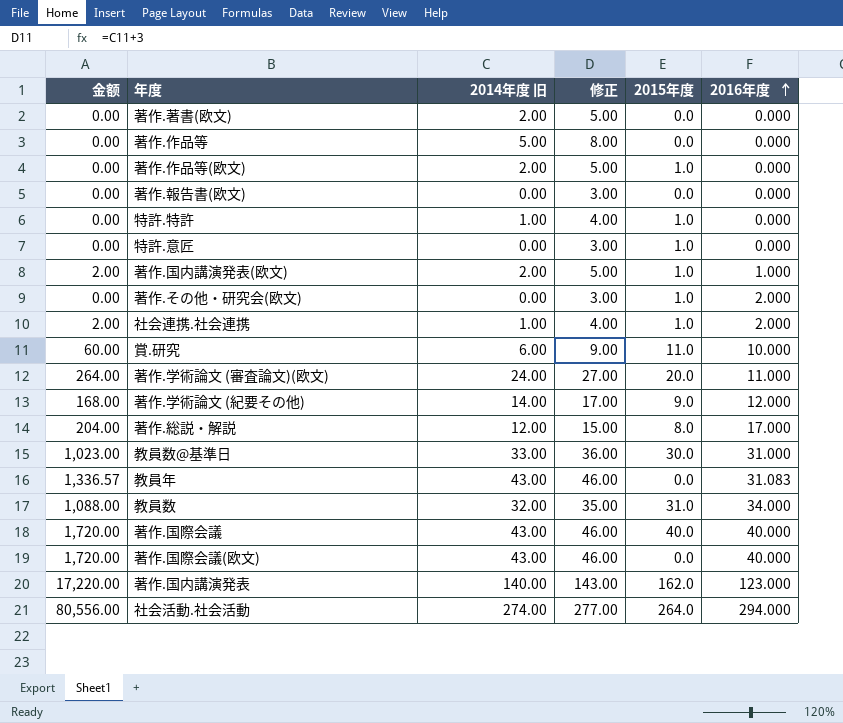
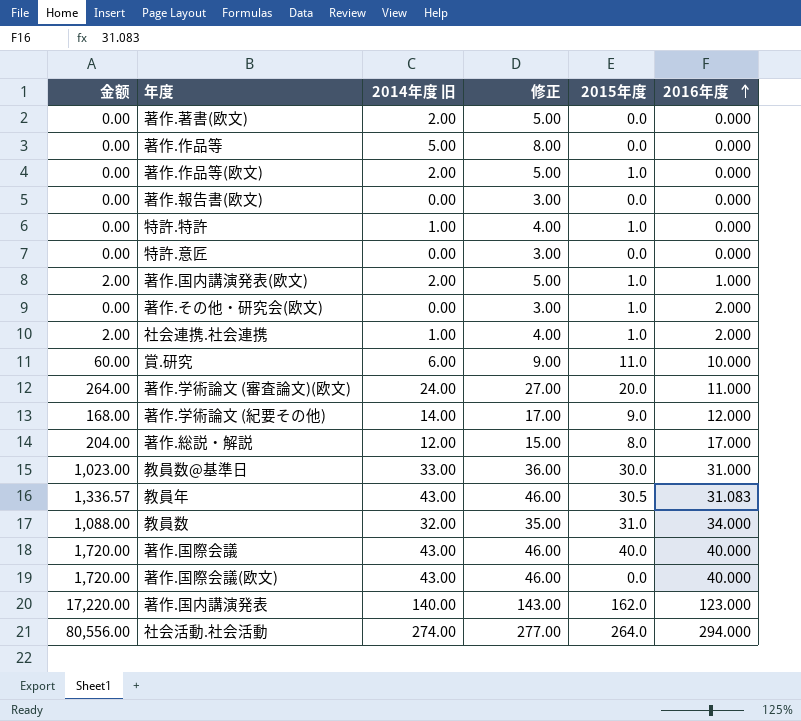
特許.意匠 | 2015年度: 1.0 -> 0.0
教員年 | 2015年度: 0.0 -> 30.5

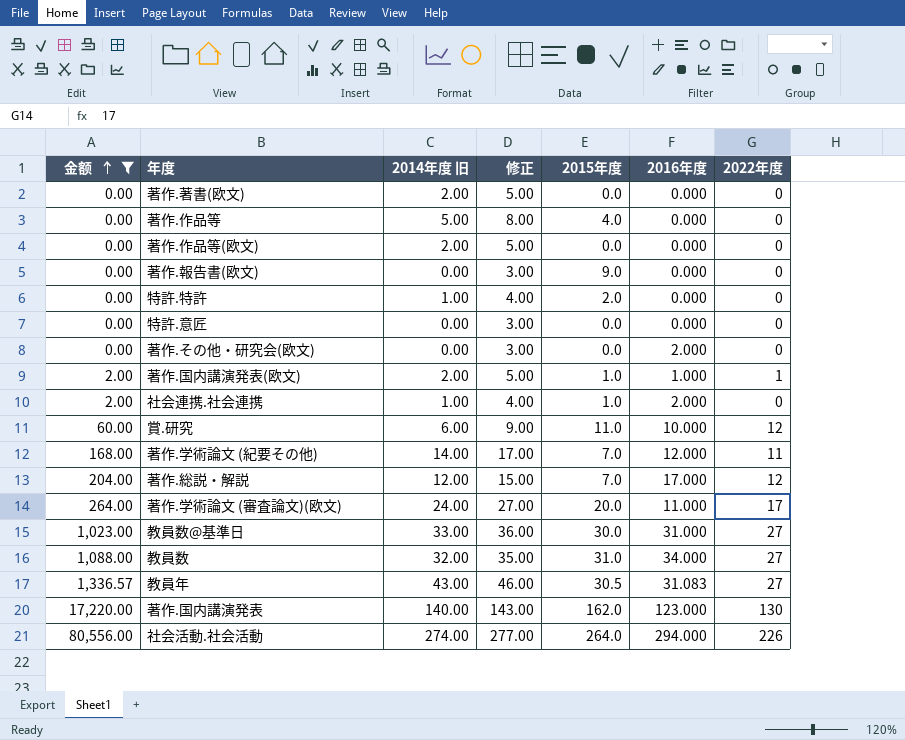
filter: none -> 金额 != 1,720.00
row order: 2016年度 ascending -> 金额 ascending
column 2022年度 | position: none -> 7
著作.作品等 | 2015年度: 0.0 -> 4.0
著作.作品等(欧文) | 2015年度: 1.0 -> 0.0
著作.報告書(欧文) | 2015年度: 0.0 -> 9.0
特許.特許 | 2015年度: 1.0 -> 2.0
著作.その他・研究会(欧文) | 2015年度: 1.0 -> 0.0
著作.学術論文 (紀要その他) | 2015年度: 9.0 -> 7.0
著作.総説・解説 | 2015年度: 8.0 -> 7.0

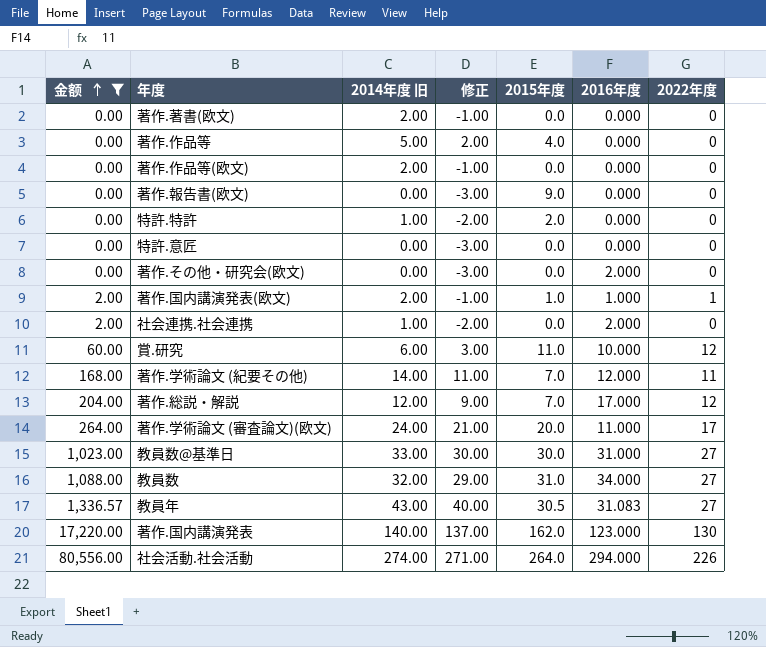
column 修正 | formula: [2014年度 旧] + 3 -> [2014年度 旧] - 3
社会連携.社会連携 | 2015年度: 1.0 -> 0.0

